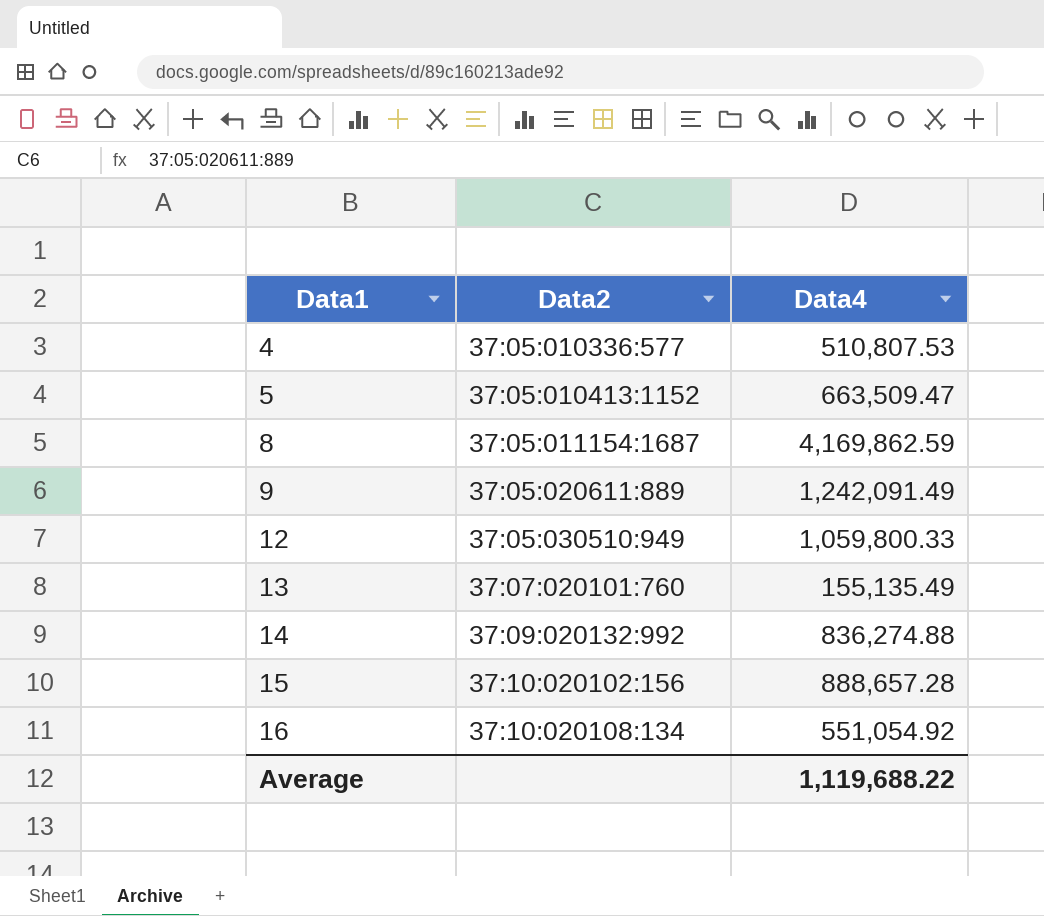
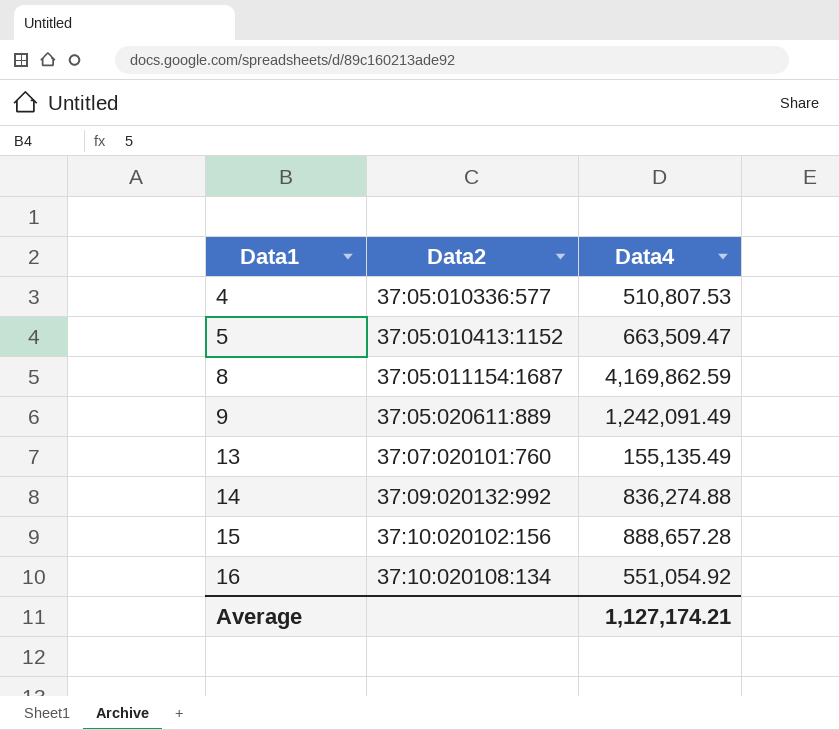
row 12: 37:05:030510:949 | 1,059,800.33 -> none
Average | Data4: 1,119,688.22 -> 1,127,174.21

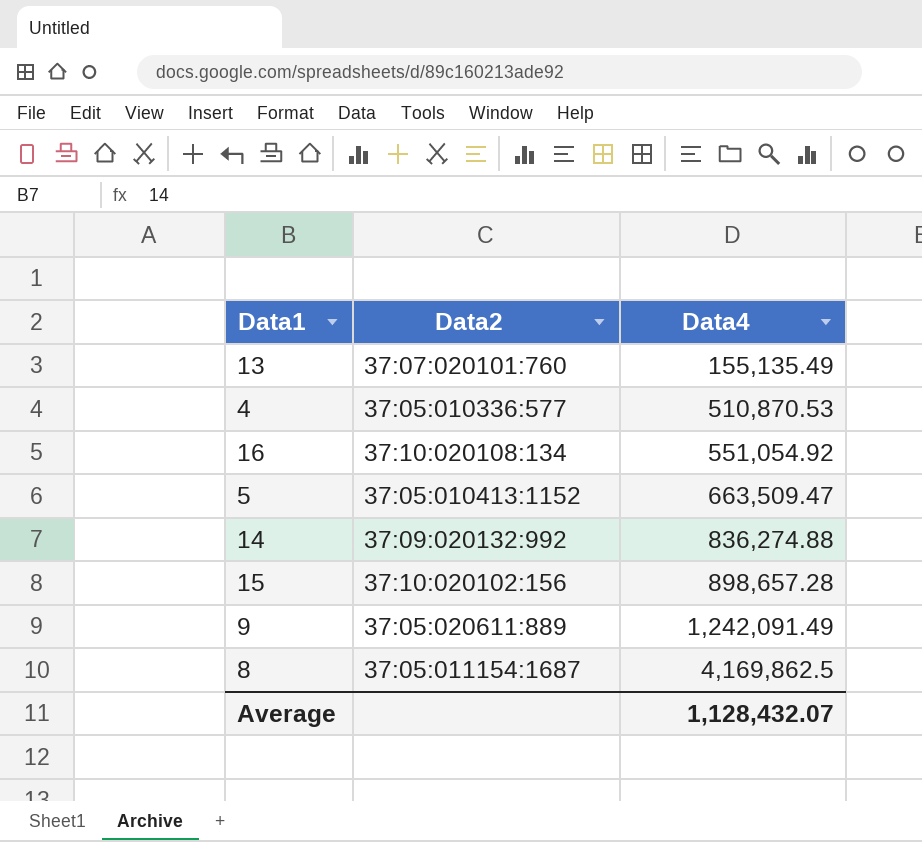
row order: Data1 ascending -> Data4 ascending
4 | Data4: 510,807.53 -> 510,870.53
15 | Data4: 888,657.28 -> 898,657.28
8 | Data4: 4,169,862.59 -> 4,169,862.5
Average | Data4: 1,127,174.21 -> 1,128,432.07

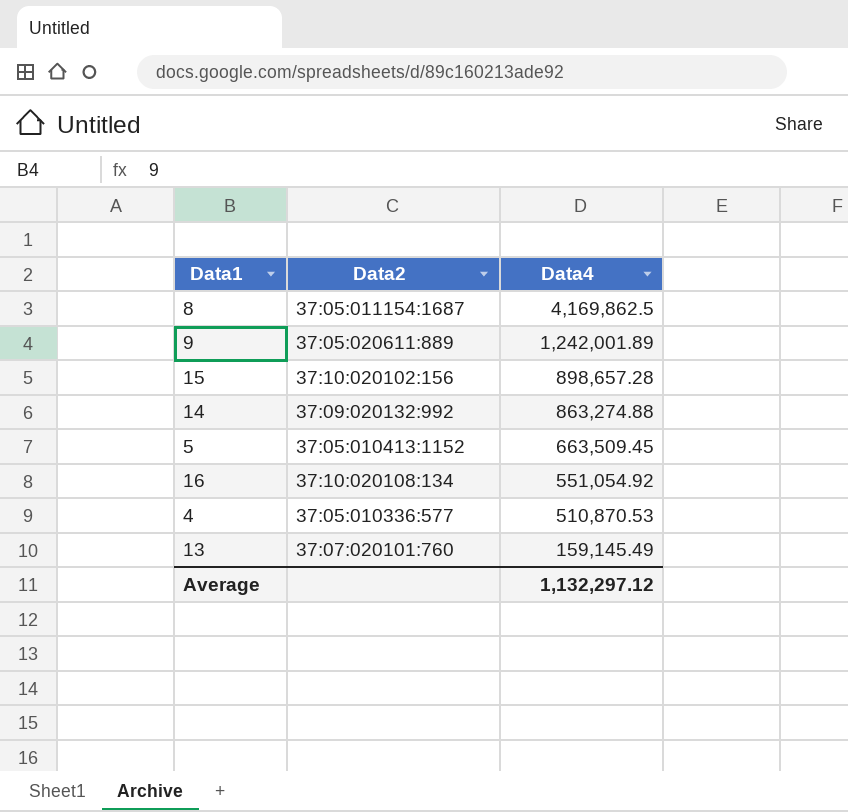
row order: Data4 ascending -> Data4 descending
9 | Data4: 1,242,091.49 -> 1,242,001.89
14 | Data4: 836,274.88 -> 863,274.88
5 | Data4: 663,509.47 -> 663,509.45
13 | Data4: 155,135.49 -> 159,145.49
Average | Data4: 1,128,432.07 -> 1,132,297.12

